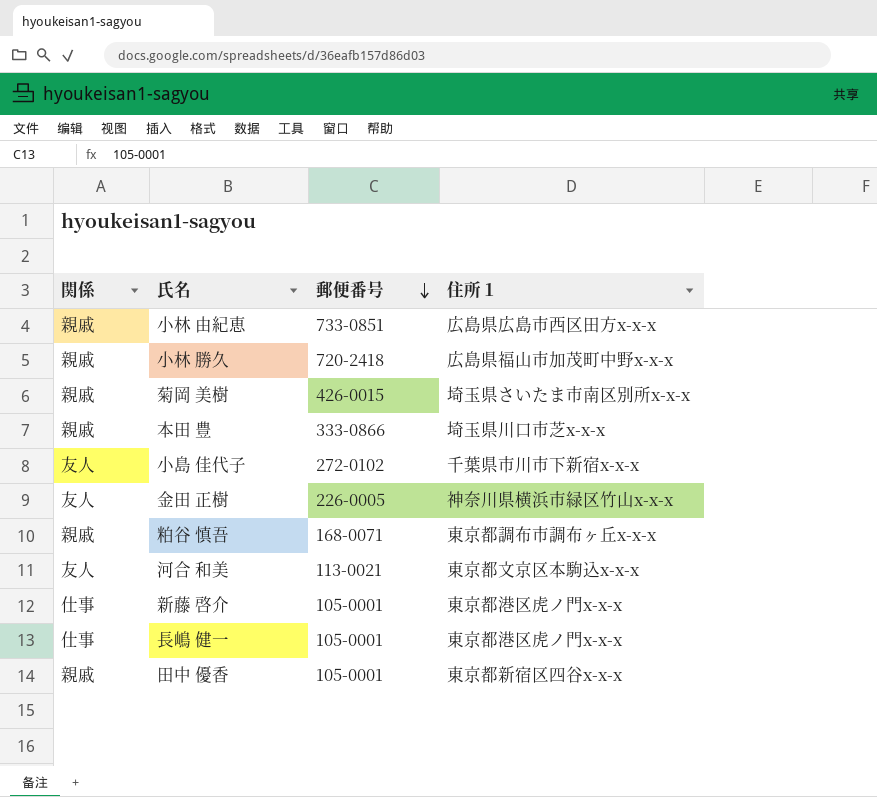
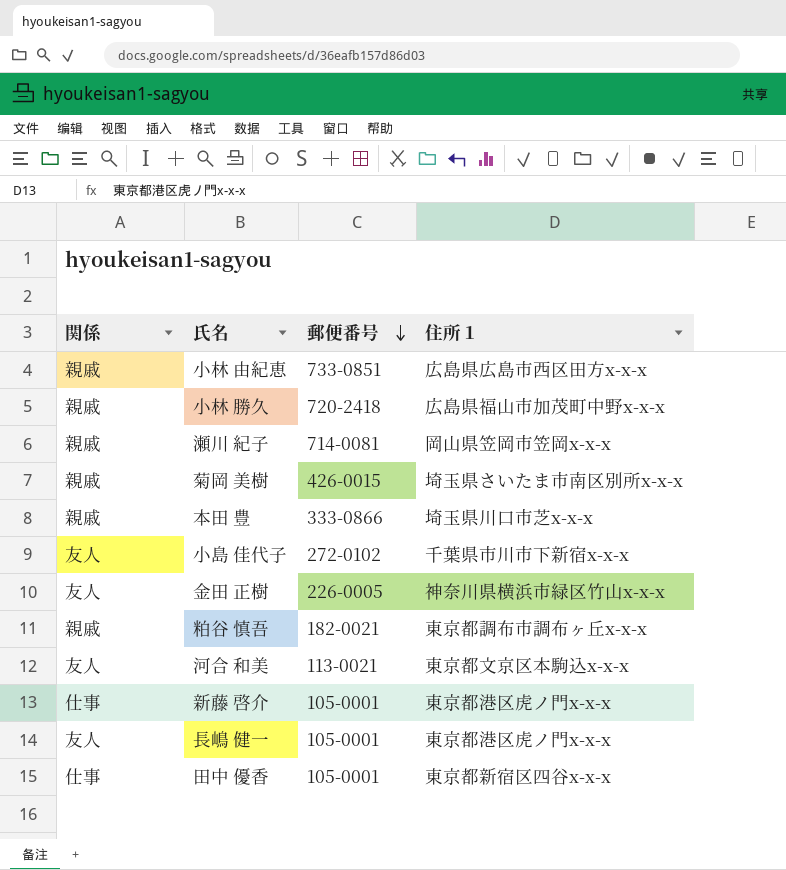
row 瀬川 紀子: none -> 親戚 | 714-0081 | 岡山県笠岡市笠岡x-x-x
粕谷 慎吾 | 郵便番号: 168-0071 -> 182-0021
長嶋 健一 | 関係: 仕事 -> 友人
田中 優香 | 関係: 親戚 -> 仕事

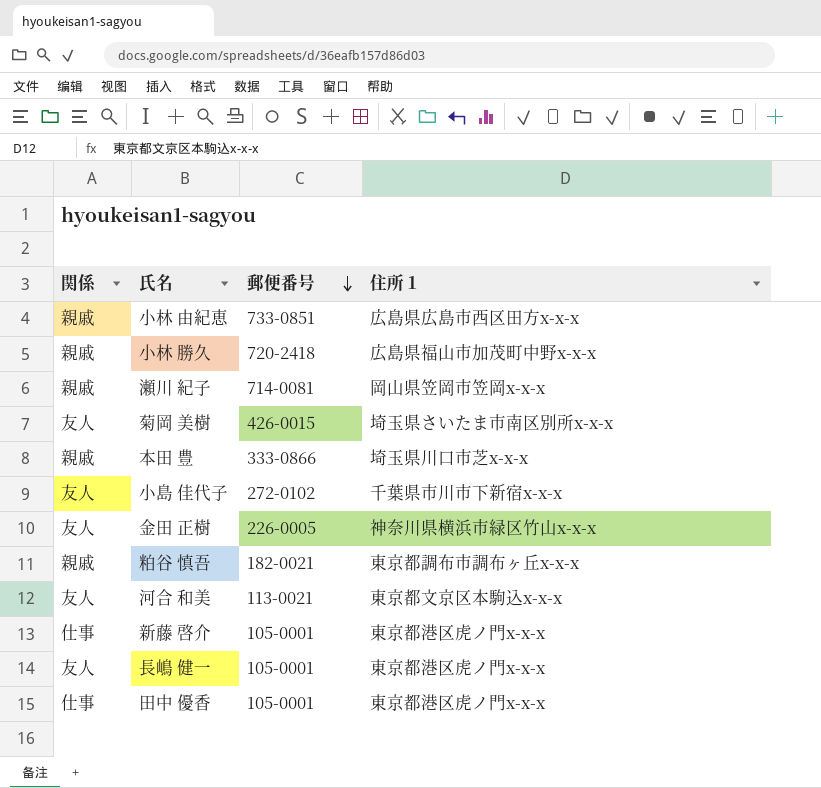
菊岡 美樹 | 関係: 親戚 -> 友人
田中 優香 | 住所１: 東京都新宿区四谷x-x-x -> 東京都港区虎ノ門x-x-x

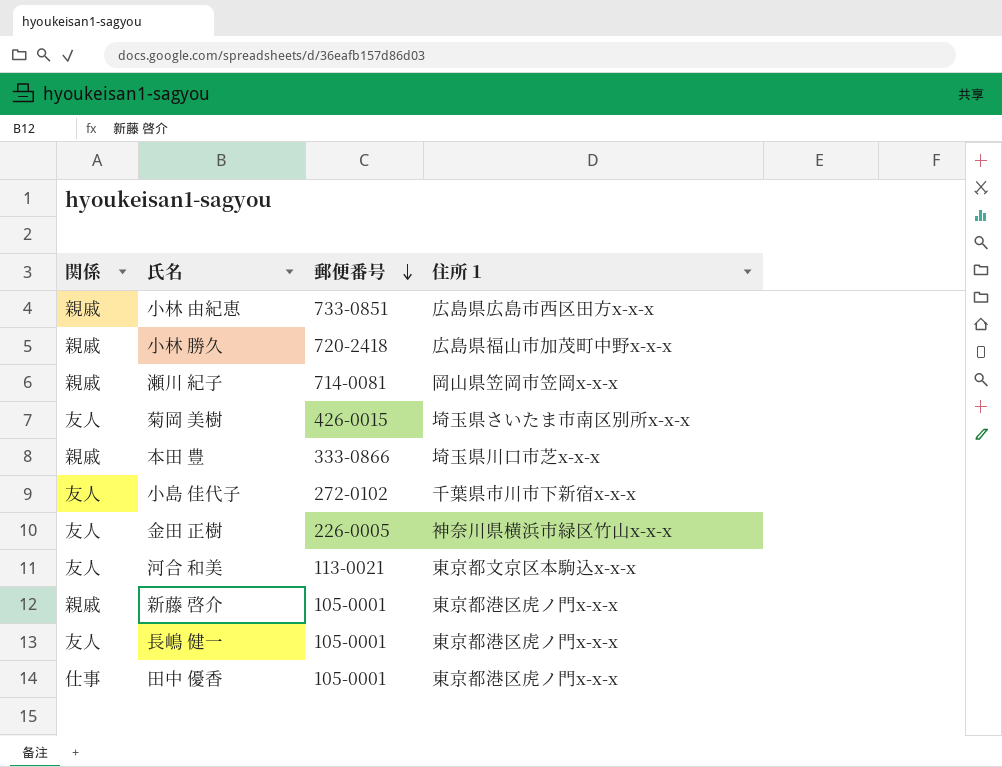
row 粕谷 慎吾: 親戚 | 182-0021 | 東京都調布市調布ヶ丘x-x-x -> none
新藤 啓介 | 関係: 仕事 -> 親戚

